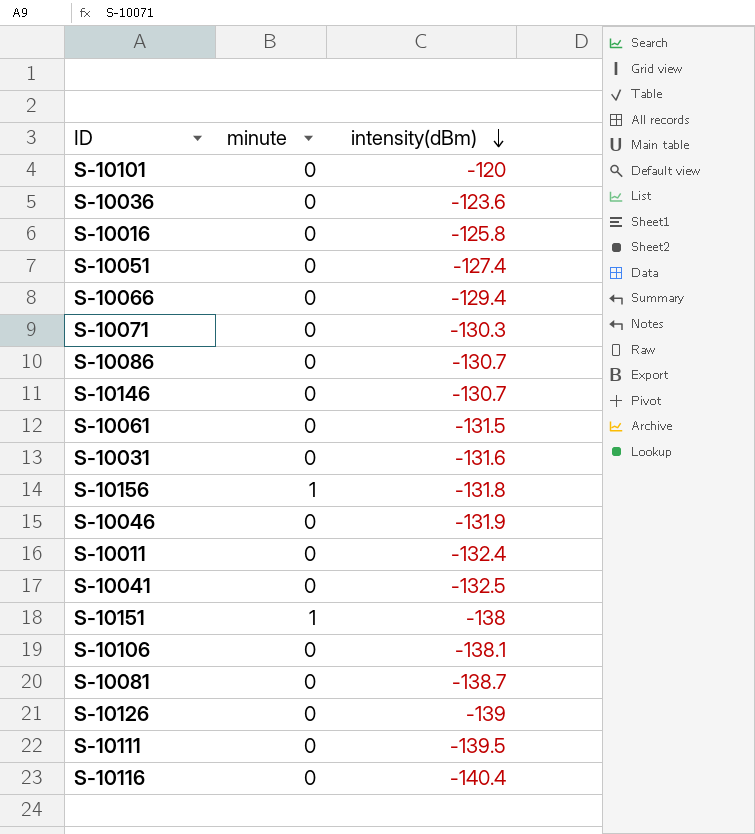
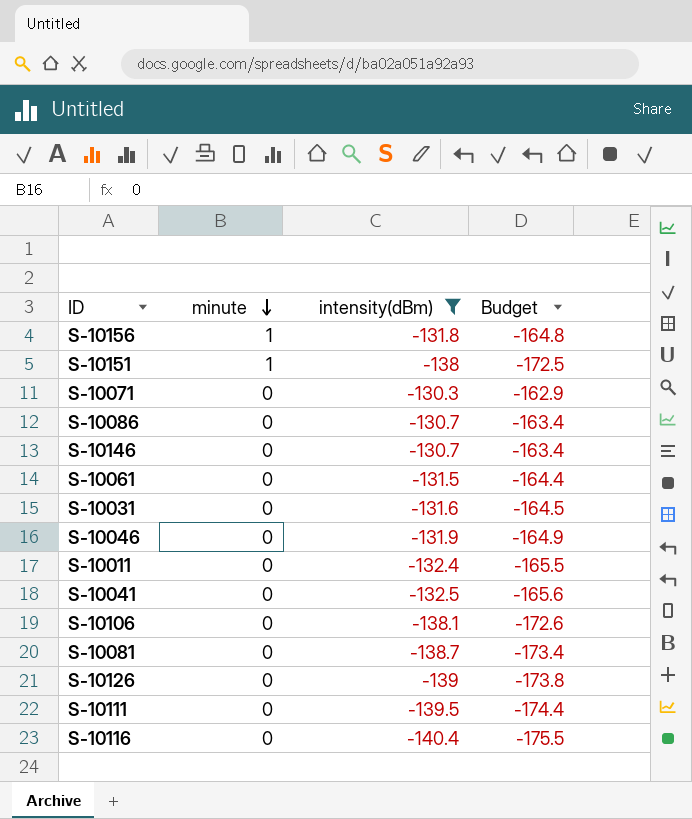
filter: none -> intensity(dBm) <= -130.3
row order: intensity(dBm) descending -> minute descending
column Budget | formula: none -> [intensity(dBm)] * 1.25

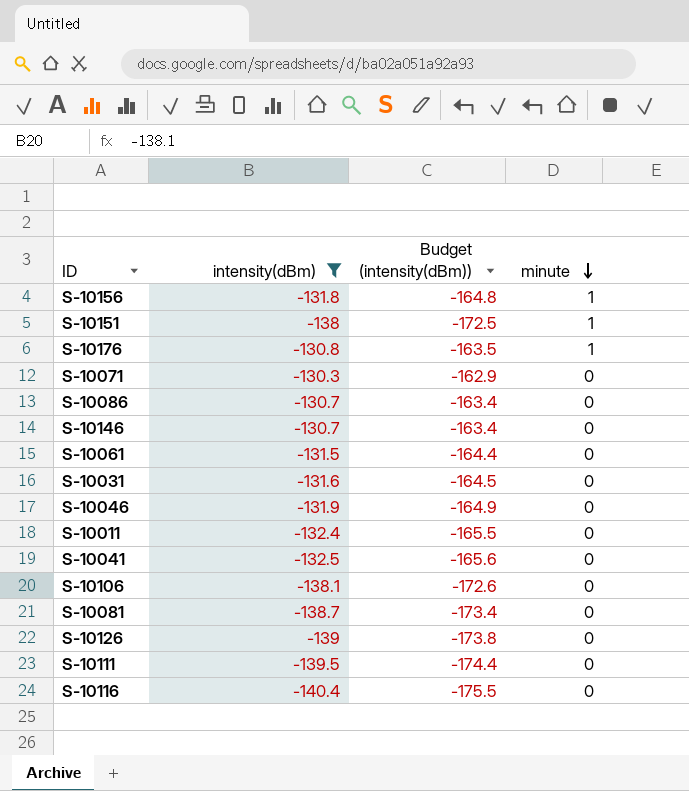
column name: Budget -> Budget (intensity(dBm))
column minute | position: 2 -> 4
row S-10176: none -> -130.8 | -163.5 | 1

